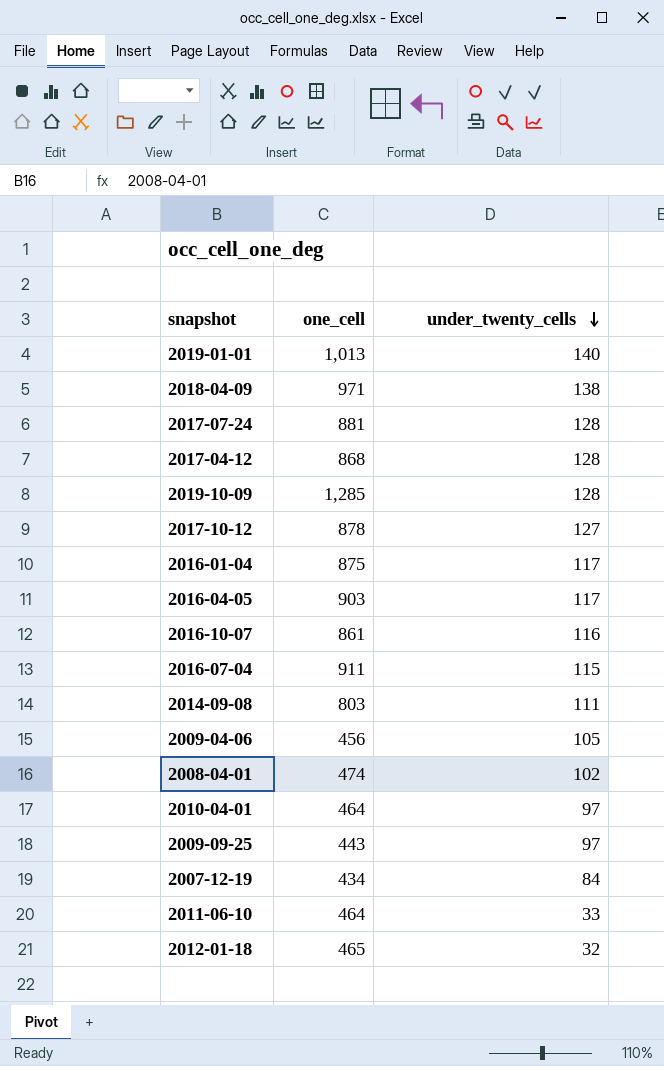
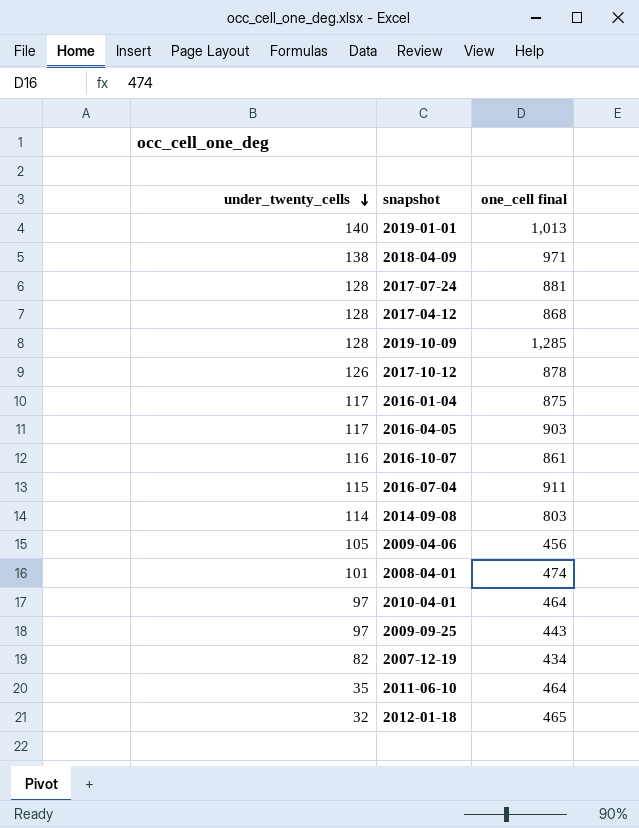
column under_twenty_cells | position: 3 -> 1
column name: one_cell -> one_cell final
2017-10-12 | under_twenty_cells: 127 -> 126
2014-09-08 | under_twenty_cells: 111 -> 114
2008-04-01 | under_twenty_cells: 102 -> 101
2007-12-19 | under_twenty_cells: 84 -> 82
2011-06-10 | under_twenty_cells: 33 -> 35

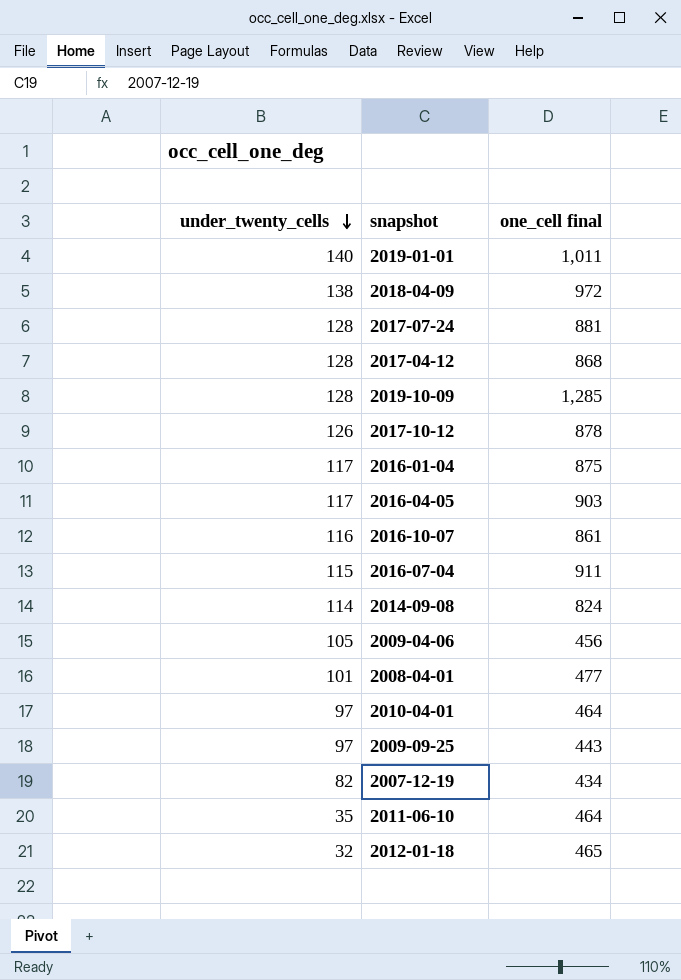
2019-01-01 | one_cell final: 1,013 -> 1,011
2018-04-09 | one_cell final: 971 -> 972
2014-09-08 | one_cell final: 803 -> 824
2008-04-01 | one_cell final: 474 -> 477

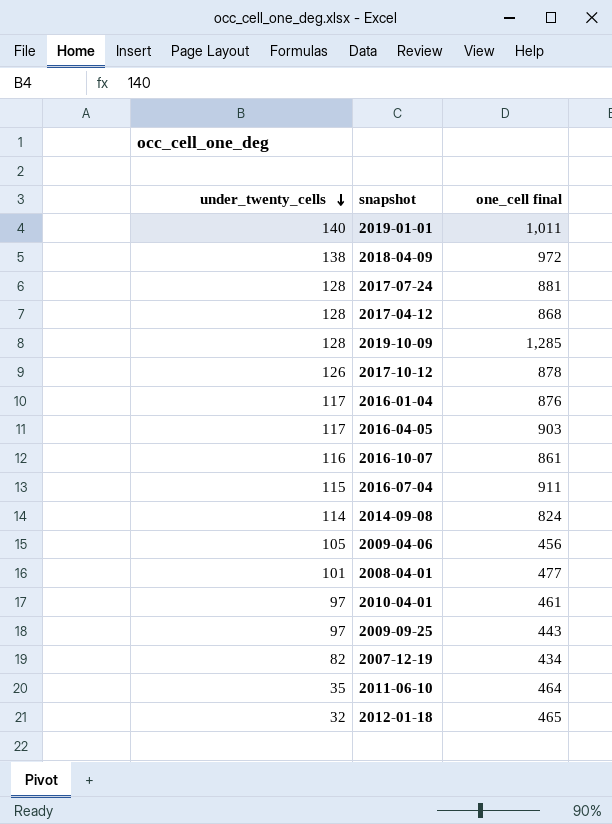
2016-01-04 | one_cell final: 875 -> 876
2010-04-01 | one_cell final: 464 -> 461

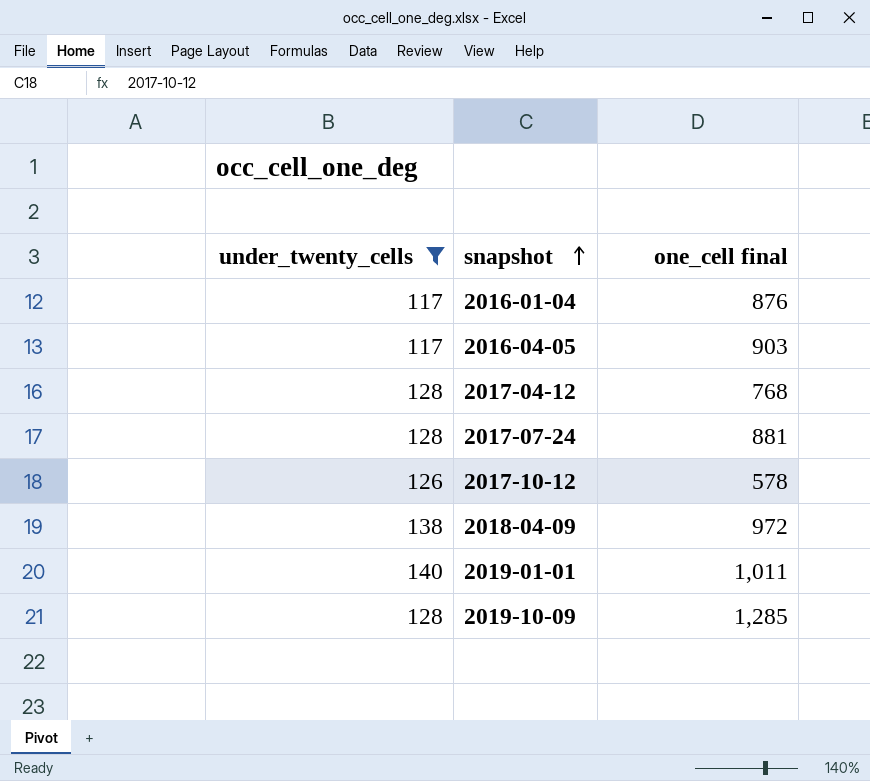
filter: none -> under_twenty_cells >= 117
row order: under_twenty_cells descending -> snapshot ascending
2017-04-12 | one_cell final: 868 -> 768
2017-10-12 | one_cell final: 878 -> 578

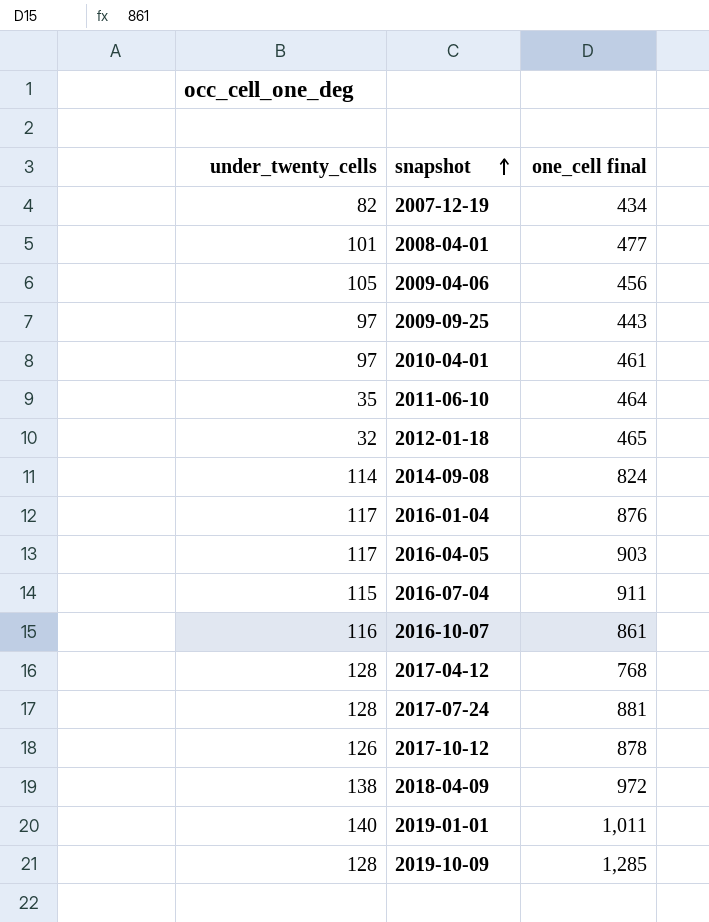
filter: under_twenty_cells >= 117 -> none
2017-10-12 | one_cell final: 578 -> 878

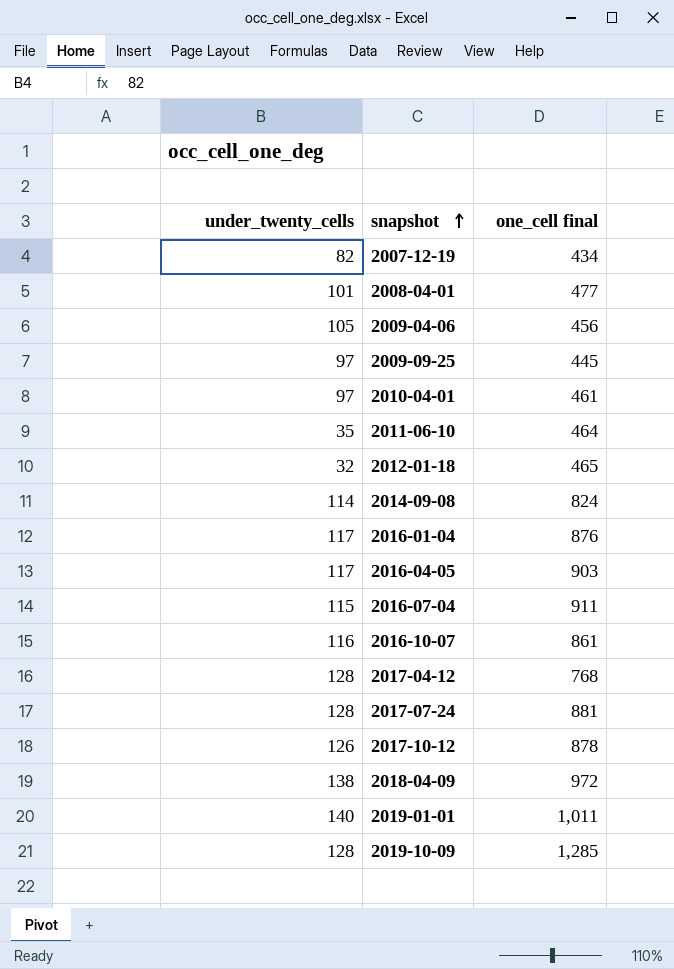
2009-09-25 | one_cell final: 443 -> 445

